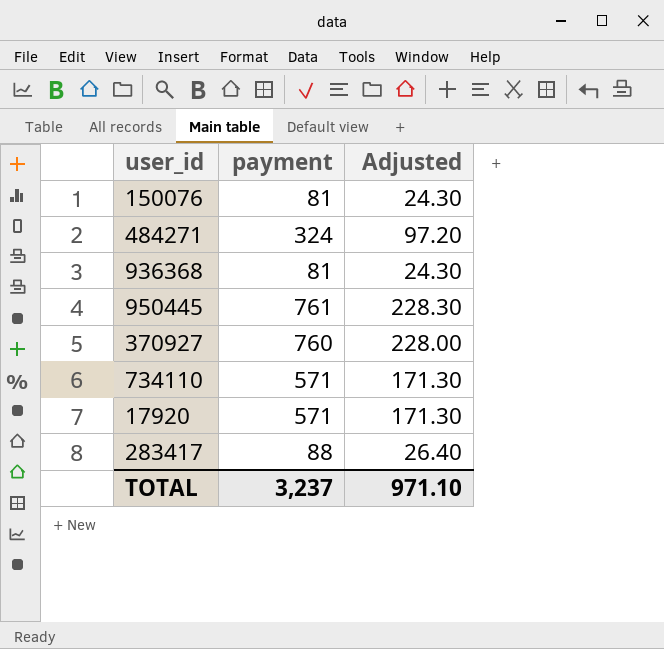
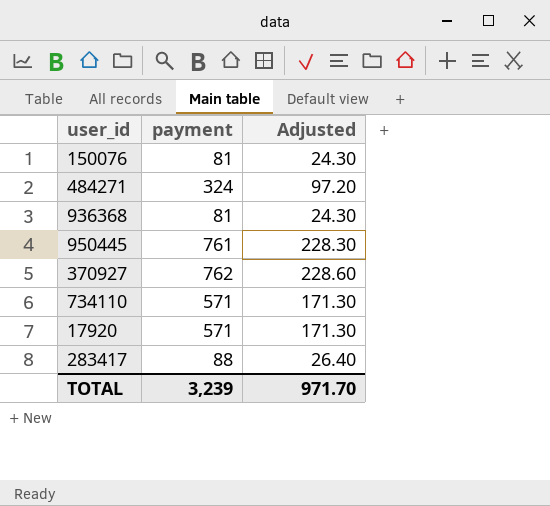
370927 | payment: 760 -> 762
370927 | Adjusted: 228.00 -> 228.60
TOTAL | payment: 3,237 -> 3,239
TOTAL | Adjusted: 971.10 -> 971.70

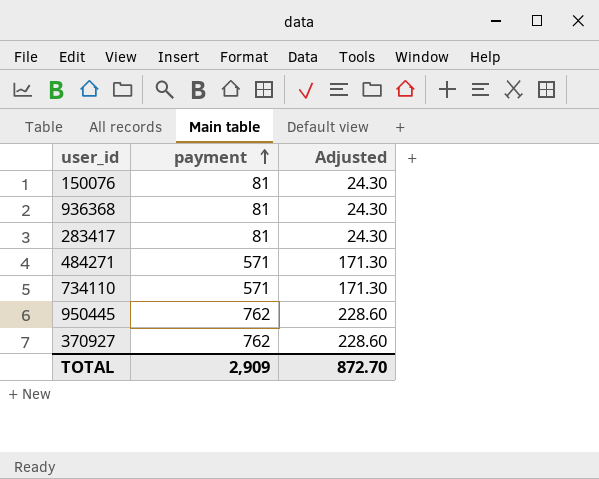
row order: none -> payment ascending
row 17920: 571 | 171.30 -> none
283417 | payment: 88 -> 81
283417 | Adjusted: 26.40 -> 24.30
484271 | payment: 324 -> 571
484271 | Adjusted: 97.20 -> 171.30
950445 | payment: 761 -> 762
950445 | Adjusted: 228.30 -> 228.60
TOTAL | payment: 3,239 -> 2,909
TOTAL | Adjusted: 971.70 -> 872.70

